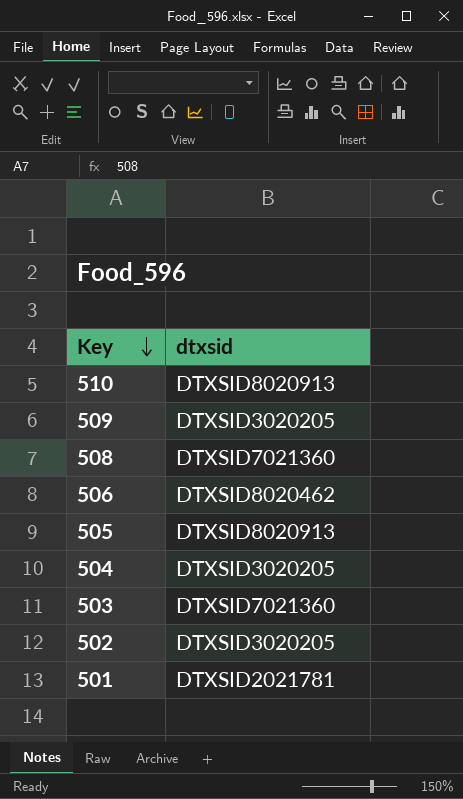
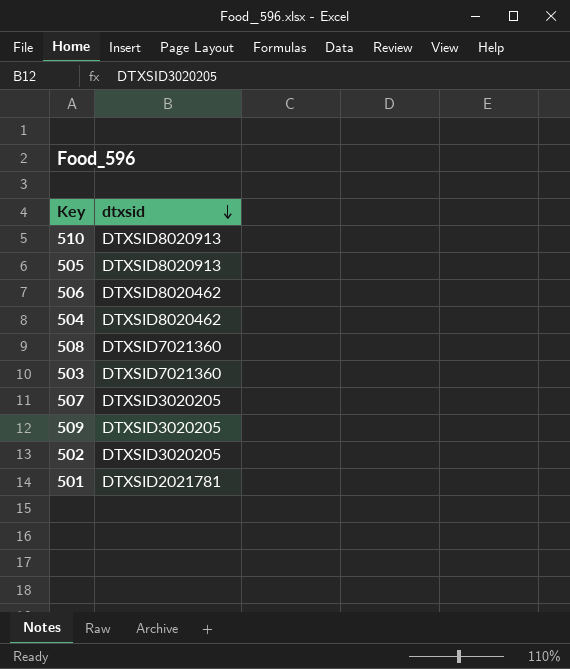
row order: Key descending -> dtxsid descending
504 | dtxsid: DTXSID3020205 -> DTXSID8020462
row 507: none -> DTXSID3020205

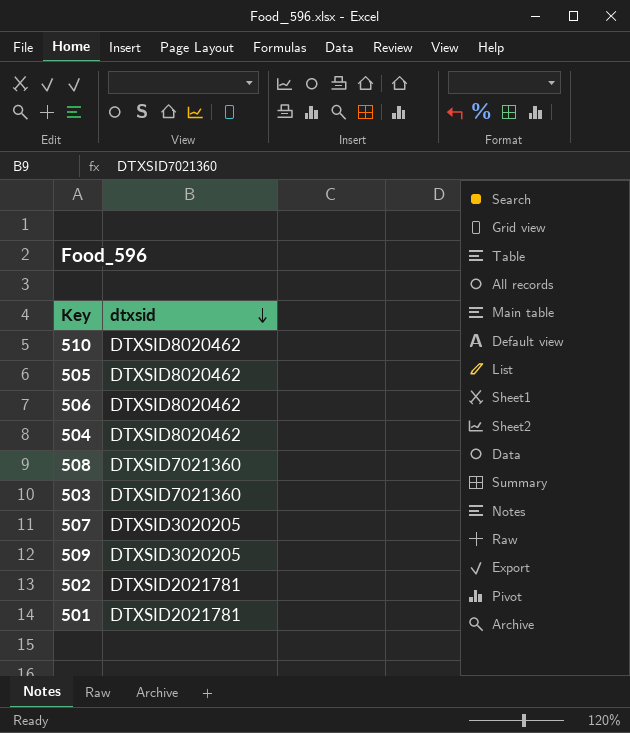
510 | dtxsid: DTXSID8020913 -> DTXSID8020462
505 | dtxsid: DTXSID8020913 -> DTXSID8020462
502 | dtxsid: DTXSID3020205 -> DTXSID2021781

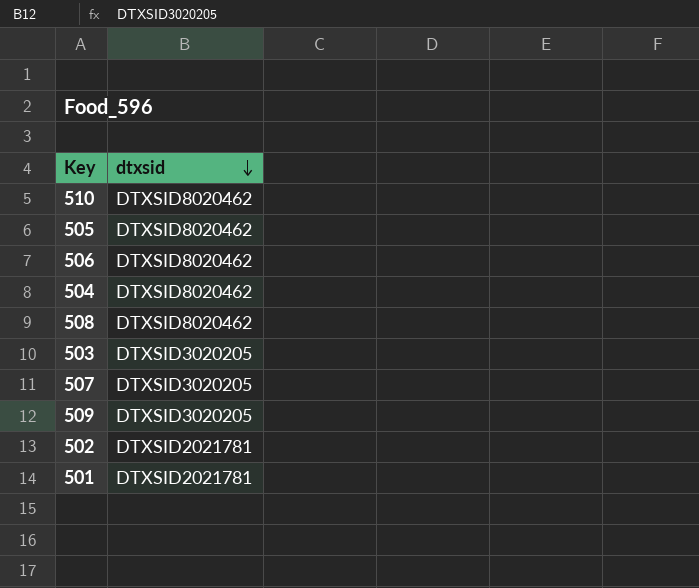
508 | dtxsid: DTXSID7021360 -> DTXSID8020462
503 | dtxsid: DTXSID7021360 -> DTXSID3020205

